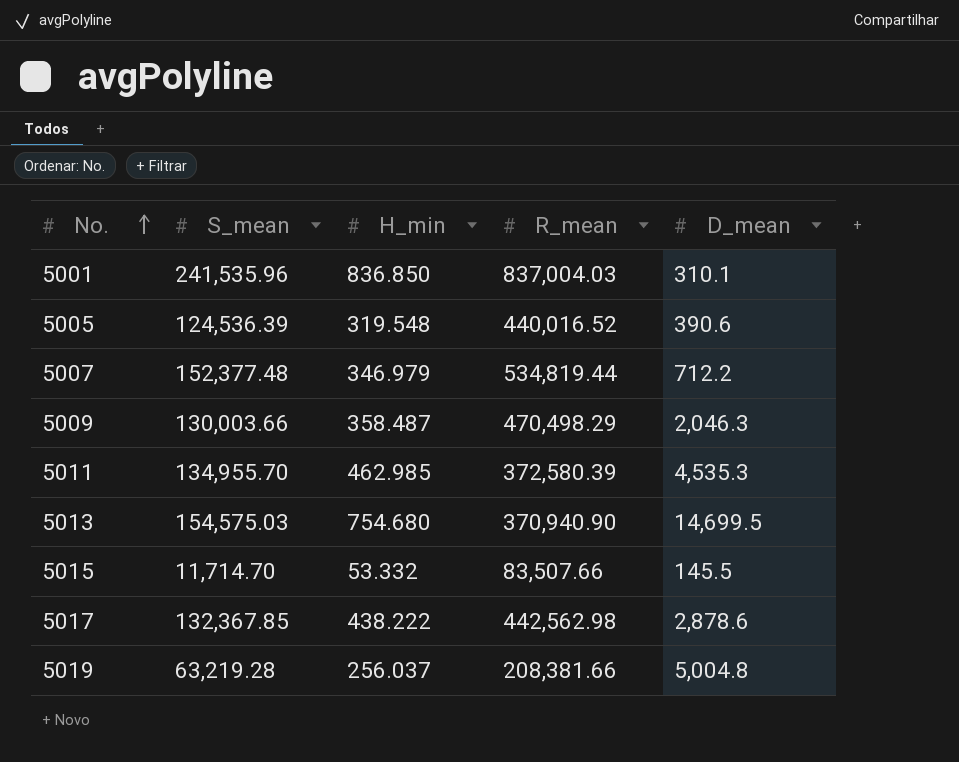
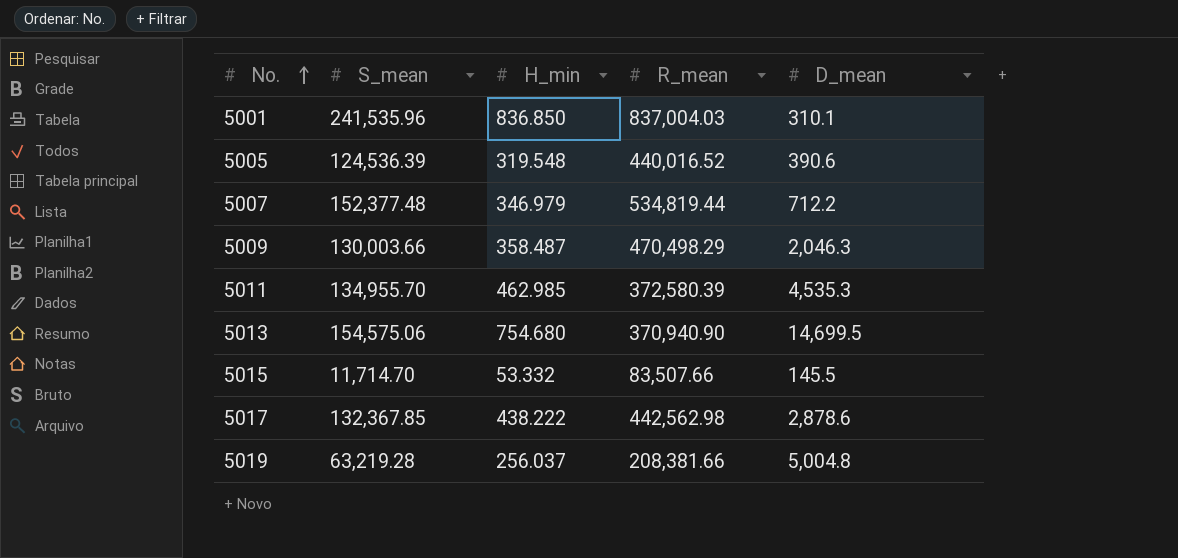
5013 | S_mean: 154,575.03 -> 154,575.06

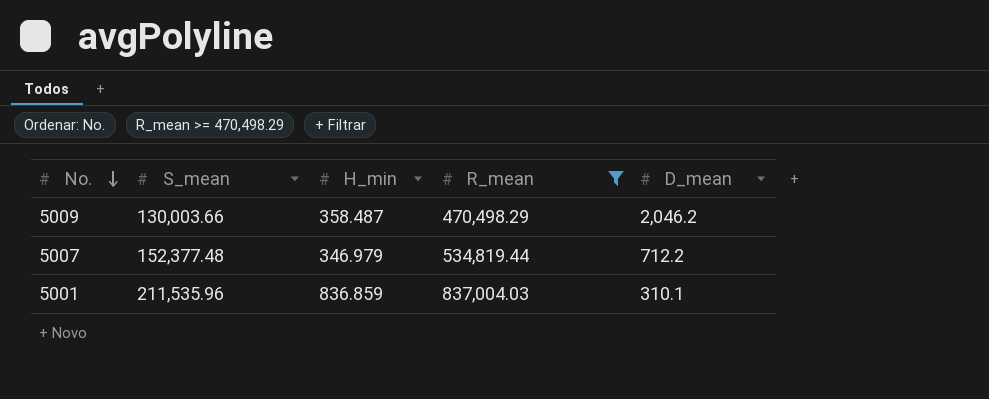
filter: none -> R_mean >= 470,498.29
row order: No. ascending -> No. descending
5009 | D_mean: 2,046.3 -> 2,046.2
5001 | S_mean: 241,535.96 -> 211,535.96
5001 | H_min: 836.850 -> 836.859

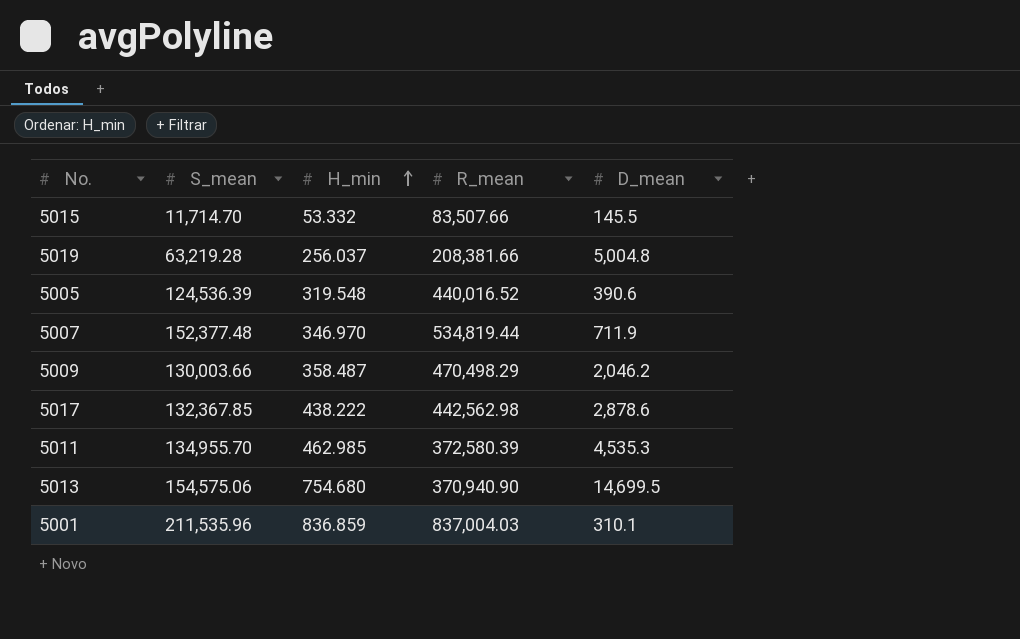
filter: R_mean >= 470,498.29 -> none
row order: No. descending -> H_min ascending
5007 | H_min: 346.979 -> 346.970
5007 | D_mean: 712.2 -> 711.9

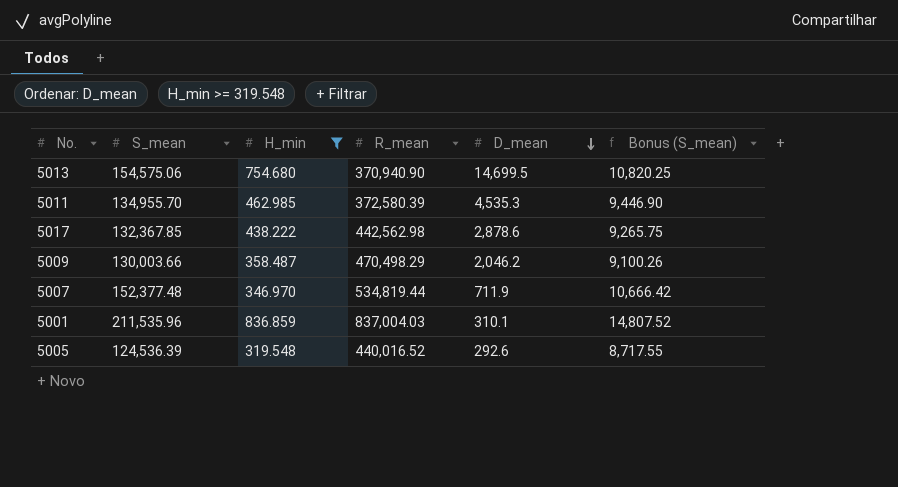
filter: none -> H_min >= 319.548
row order: H_min ascending -> D_mean descending
column Bonus (S_mean) | formula: none -> [S_mean] * 0.07
5005 | D_mean: 390.6 -> 292.6

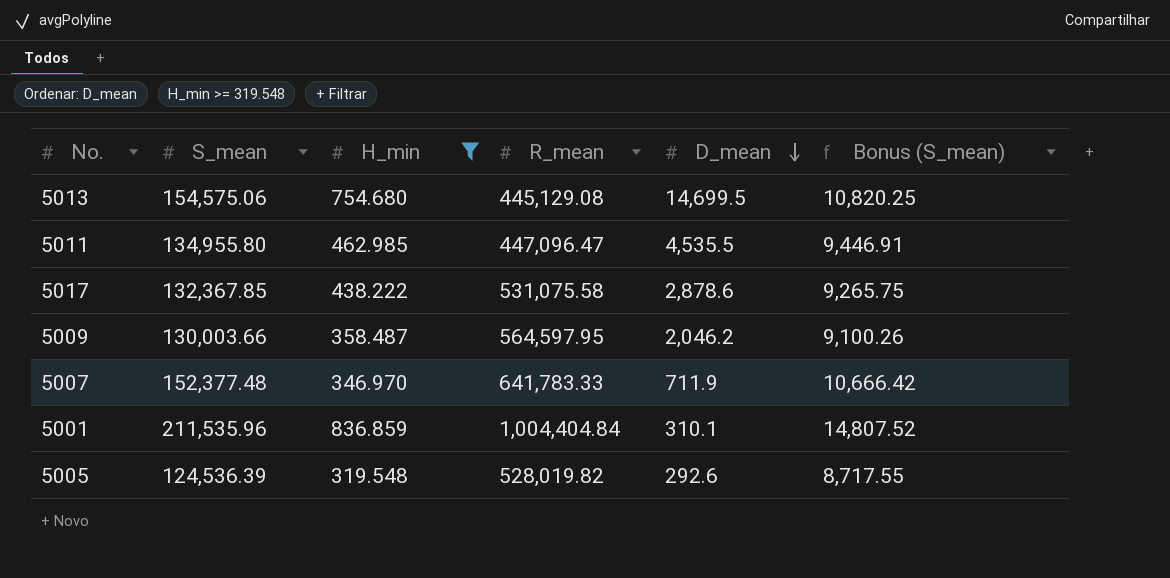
5013 | R_mean: 370,940.90 -> 445,129.08
5011 | S_mean: 134,955.70 -> 134,955.80
5011 | R_mean: 372,580.39 -> 447,096.47
5011 | D_mean: 4,535.3 -> 4,535.5
5011 | Bonus (S_mean): 9,446.90 -> 9,446.91
5017 | R_mean: 442,562.98 -> 531,075.58
5009 | R_mean: 470,498.29 -> 564,597.95
5007 | R_mean: 534,819.44 -> 641,783.33
5001 | R_mean: 837,004.03 -> 1,004,404.84
5005 | R_mean: 440,016.52 -> 528,019.82

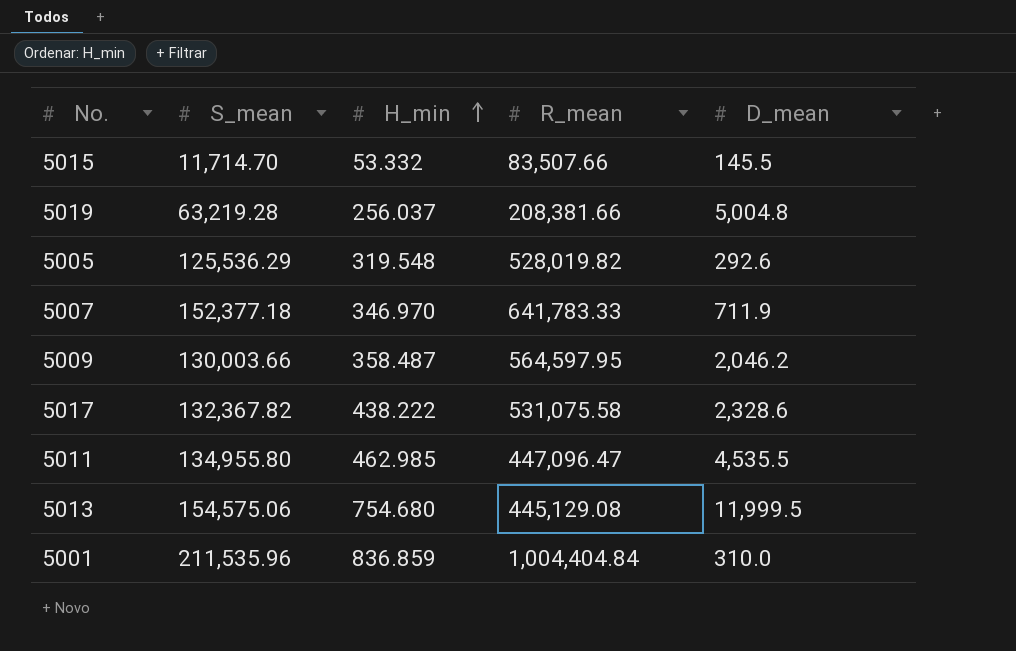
filter: H_min >= 319.548 -> none
row order: D_mean descending -> H_min ascending
column Bonus (S_mean) | formula: [S_mean] * 0.07 -> none
5005 | S_mean: 124,536.39 -> 125,536.29
5007 | S_mean: 152,377.48 -> 152,377.18
5017 | S_mean: 132,367.85 -> 132,367.82
5017 | D_mean: 2,878.6 -> 2,328.6
5013 | D_mean: 14,699.5 -> 11,999.5
5001 | D_mean: 310.1 -> 310.0

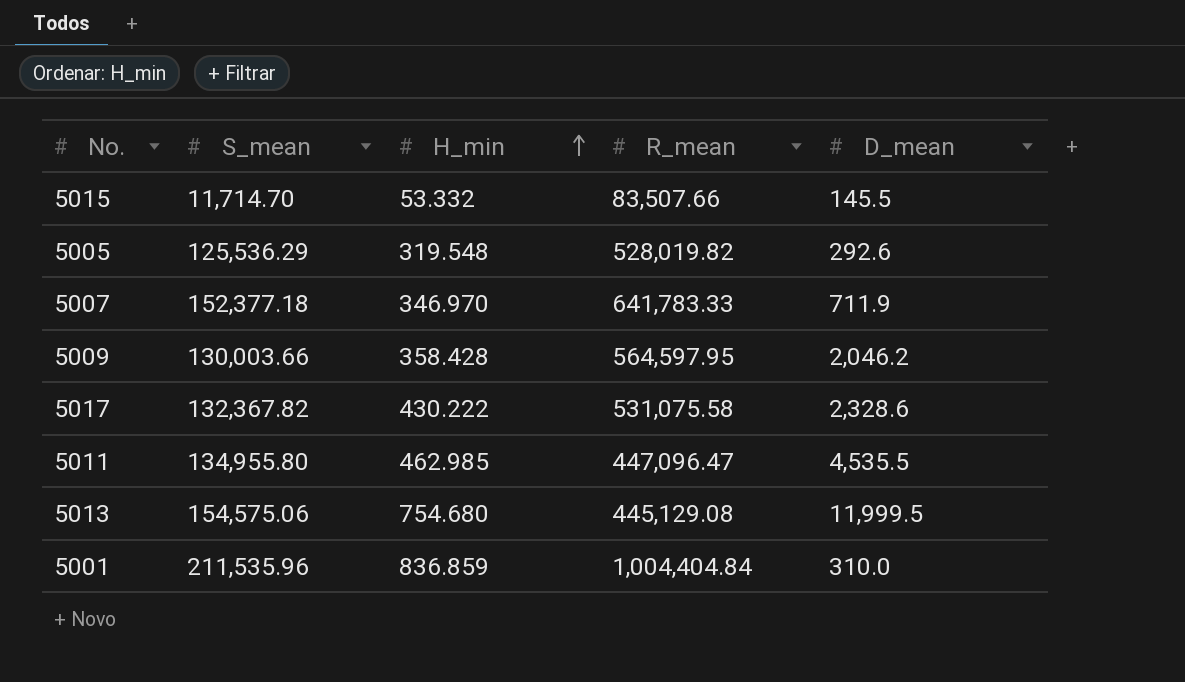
row 5019: 63,219.28 | 256.037 | 208,381.66 | 5,004.8 -> none
5009 | H_min: 358.487 -> 358.428
5017 | H_min: 438.222 -> 430.222

